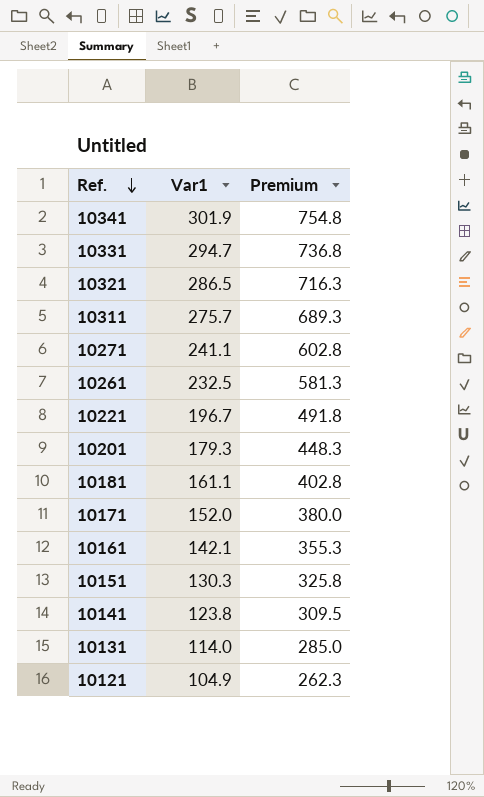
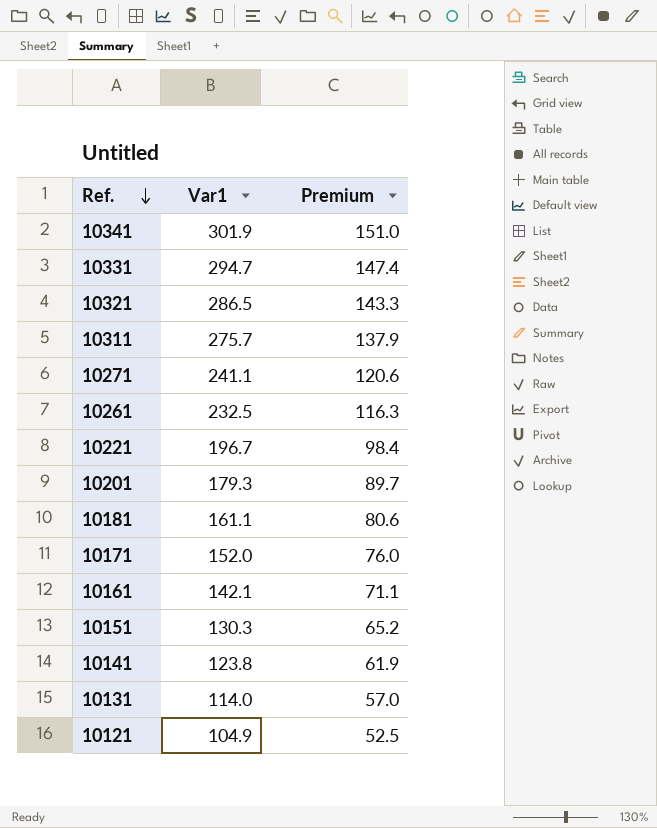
column Premium | formula: [Var1] * 2.5 -> [Var1] * 0.5

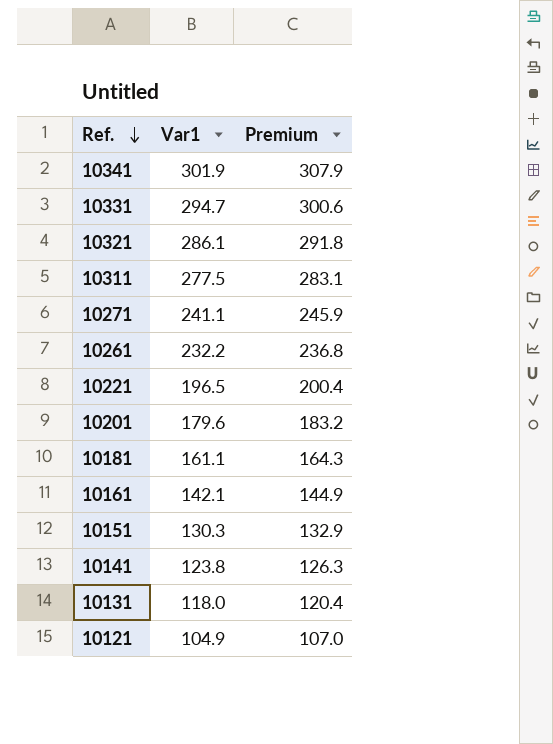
column Premium | formula: [Var1] * 0.5 -> [Var1] * 1.02
row 10171: 152.0 | 76.0 -> none
10321 | Var1: 286.5 -> 286.1
10311 | Var1: 275.7 -> 277.5
10261 | Var1: 232.5 -> 232.2
10221 | Var1: 196.7 -> 196.5
10201 | Var1: 179.3 -> 179.6
10131 | Var1: 114.0 -> 118.0

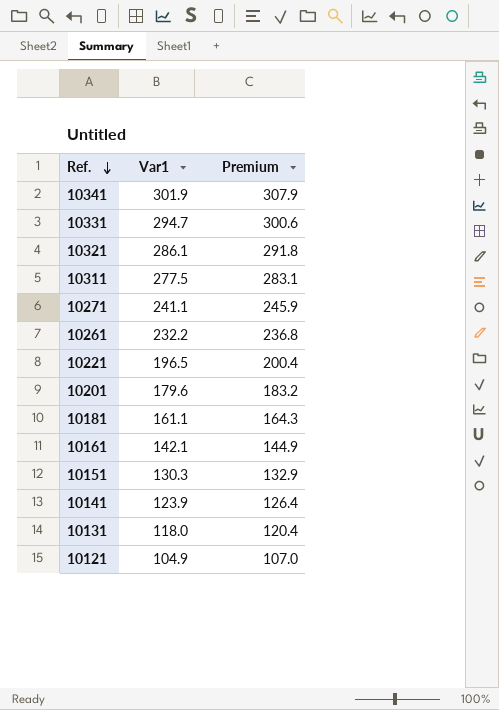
10141 | Var1: 123.8 -> 123.9
10141 | Premium: 126.3 -> 126.4

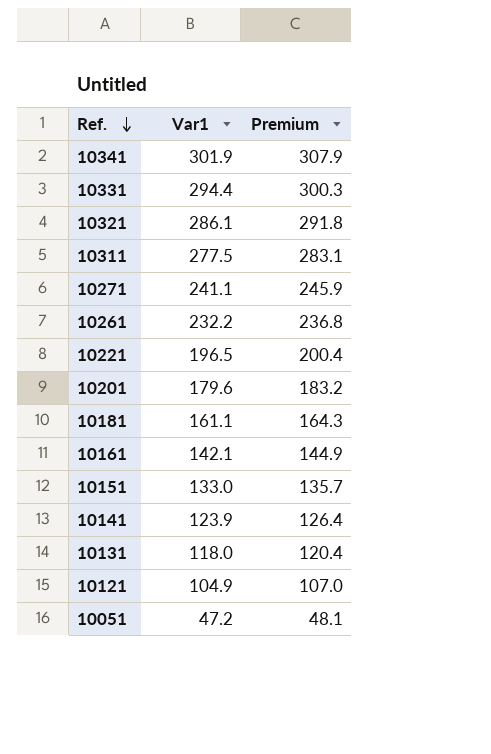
10331 | Var1: 294.7 -> 294.4
10331 | Premium: 300.6 -> 300.3
10151 | Var1: 130.3 -> 133.0
10151 | Premium: 132.9 -> 135.7
row 10051: none -> 47.2 | 48.1

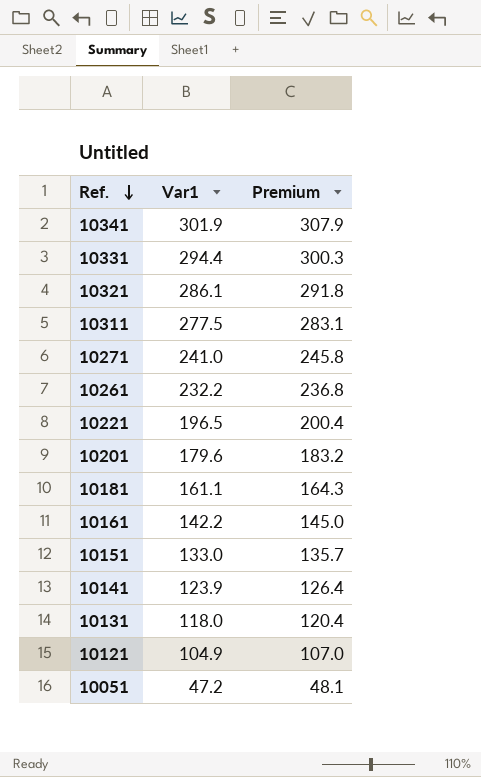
10271 | Var1: 241.1 -> 241.0
10271 | Premium: 245.9 -> 245.8
10161 | Var1: 142.1 -> 142.2
10161 | Premium: 144.9 -> 145.0

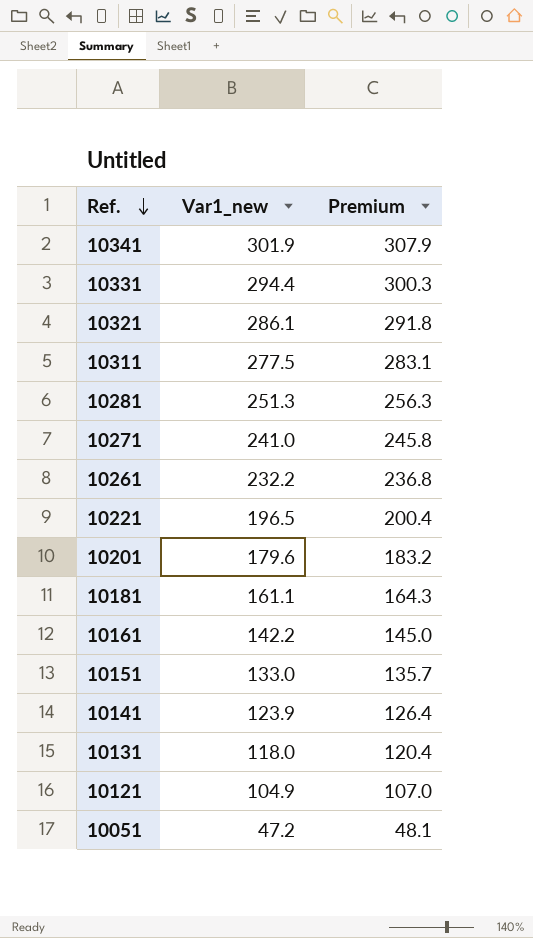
column name: Var1 -> Var1_new
row 10281: none -> 251.3 | 256.3

